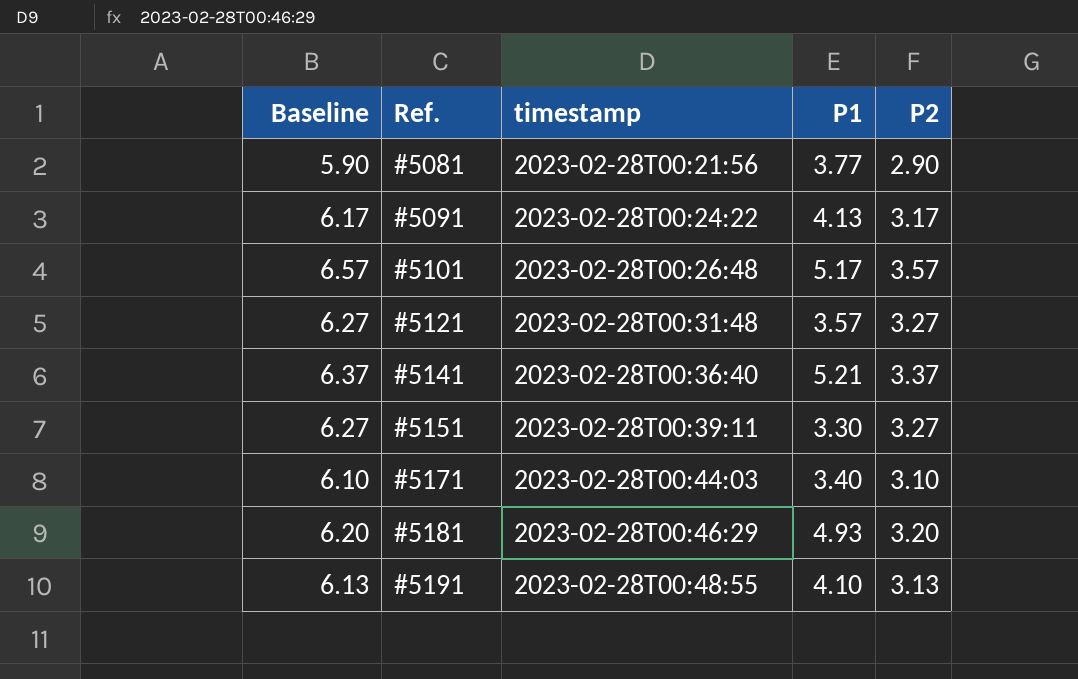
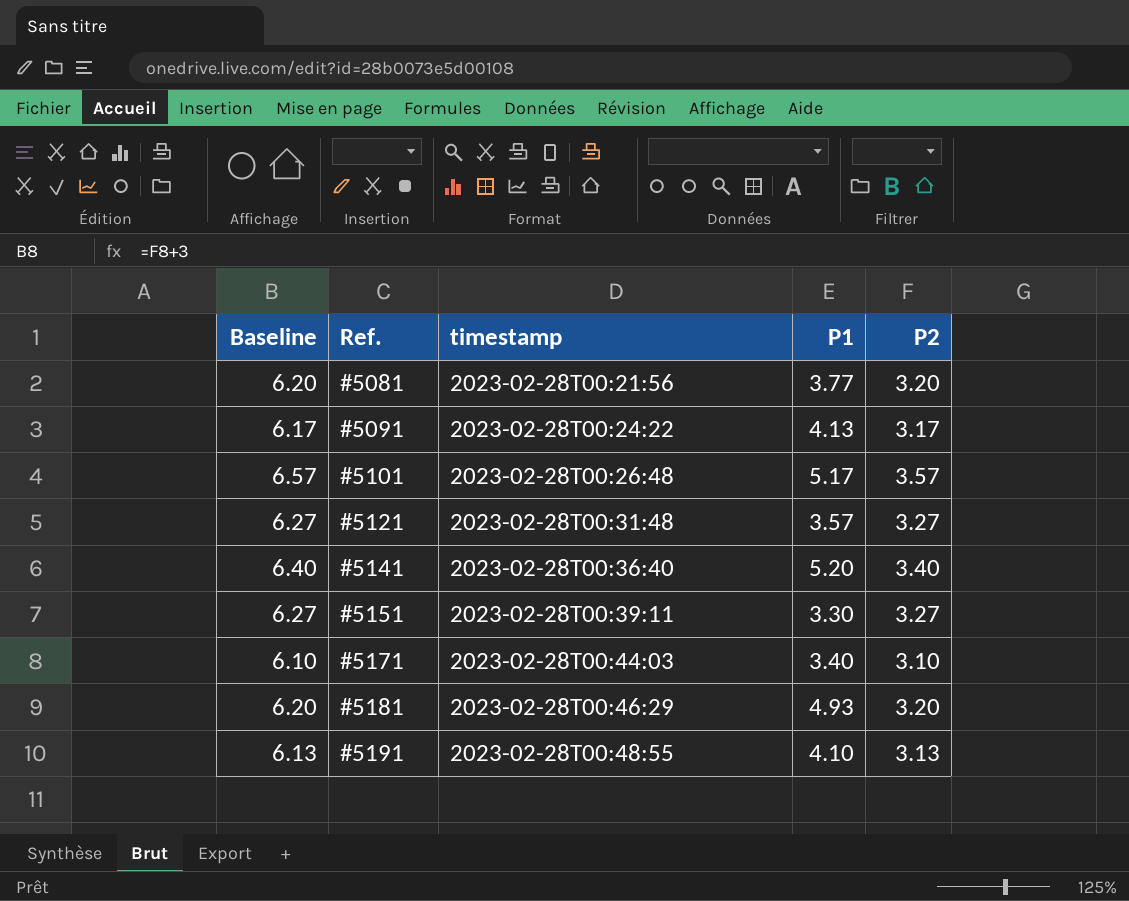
#5081 | Baseline: 5.90 -> 6.20
#5081 | P2: 2.90 -> 3.20
#5141 | Baseline: 6.37 -> 6.40
#5141 | P1: 5.21 -> 5.20
#5141 | P2: 3.37 -> 3.40

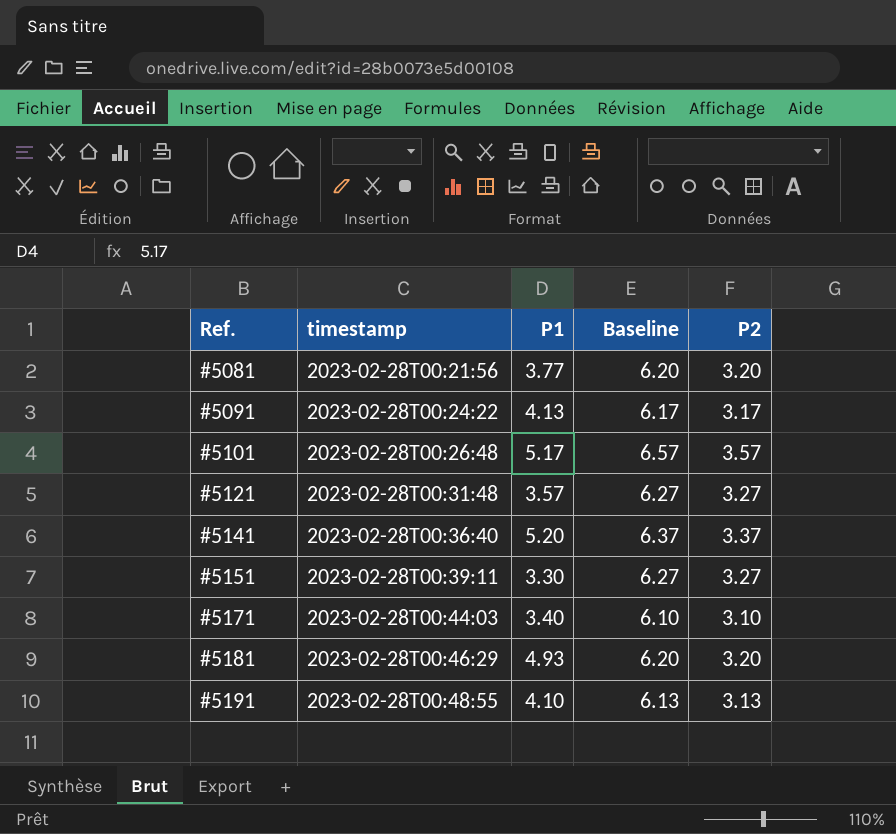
column Baseline | position: 1 -> 4
#5141 | Baseline: 6.40 -> 6.37
#5141 | P2: 3.40 -> 3.37

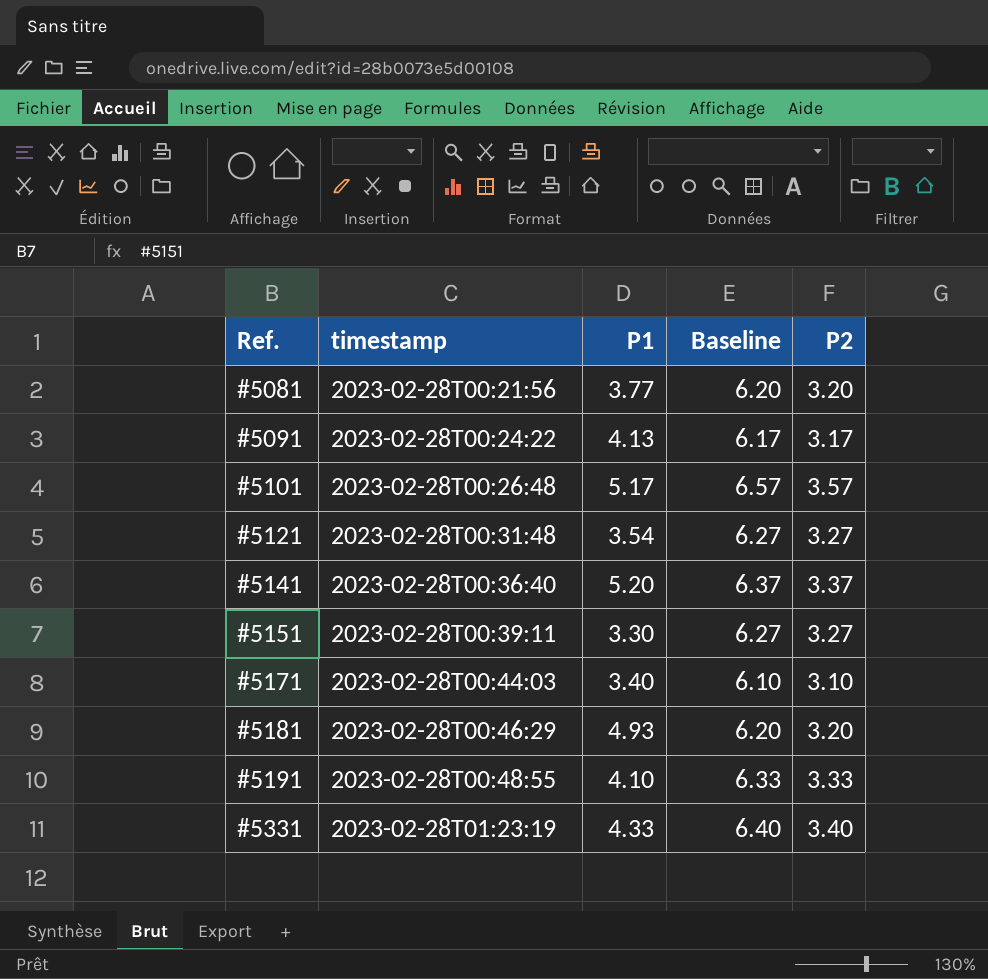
#5121 | P1: 3.57 -> 3.54
#5191 | Baseline: 6.13 -> 6.33
#5191 | P2: 3.13 -> 3.33
row #5331: none -> 2023-02-28T01:23:19 | 4.33 | 6.40 | 3.40

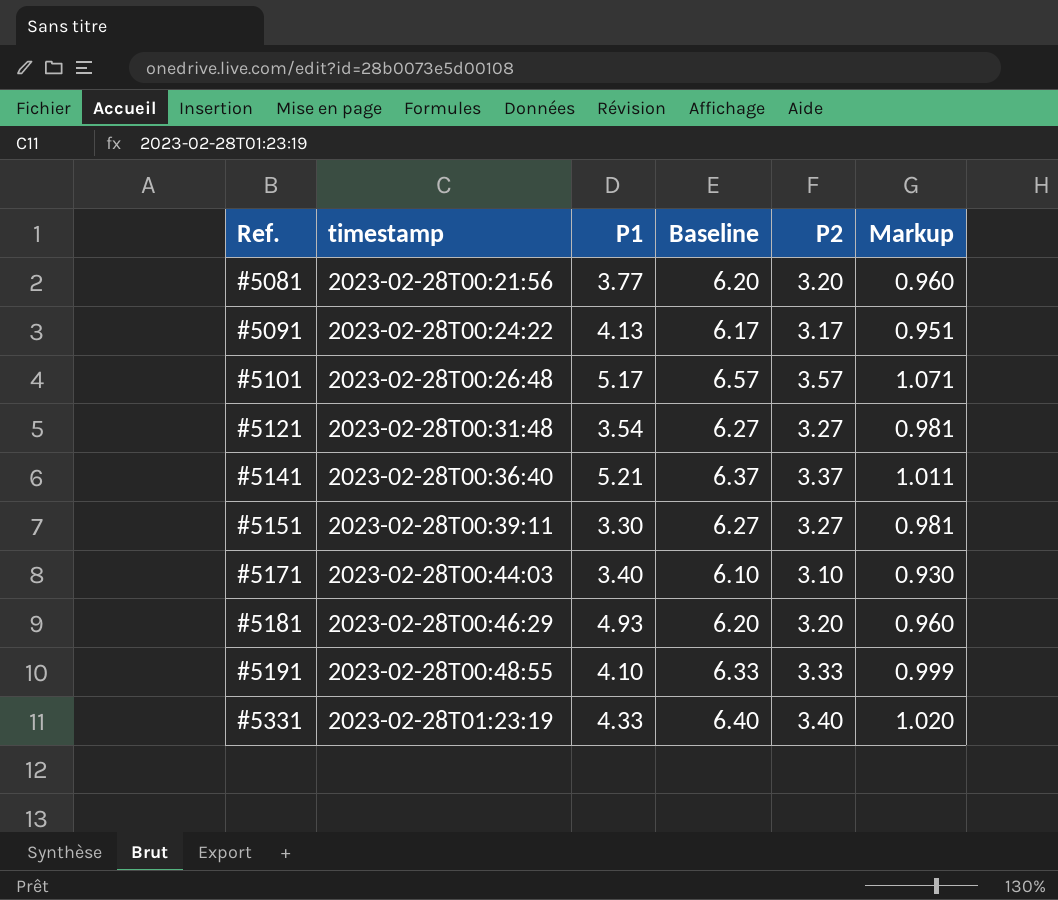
column Markup | formula: none -> [P2] * 0.3
#5141 | P1: 5.20 -> 5.21

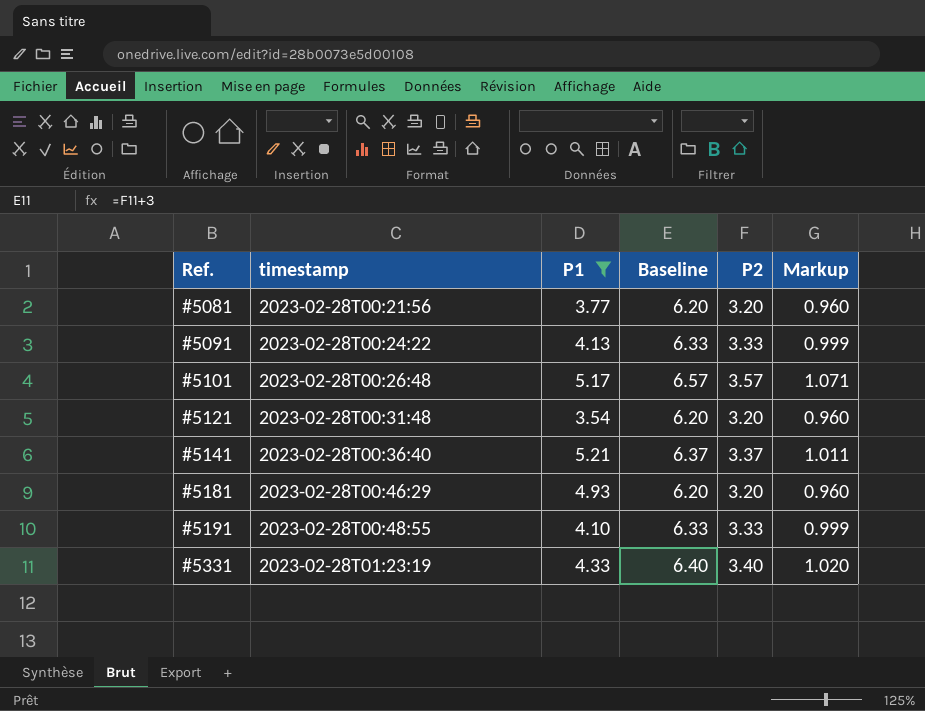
filter: none -> P1 >= 3.54
#5091 | Baseline: 6.17 -> 6.33
#5091 | P2: 3.17 -> 3.33
#5091 | Markup: 0.951 -> 0.999
#5121 | Baseline: 6.27 -> 6.20
#5121 | P2: 3.27 -> 3.20
#5121 | Markup: 0.981 -> 0.960

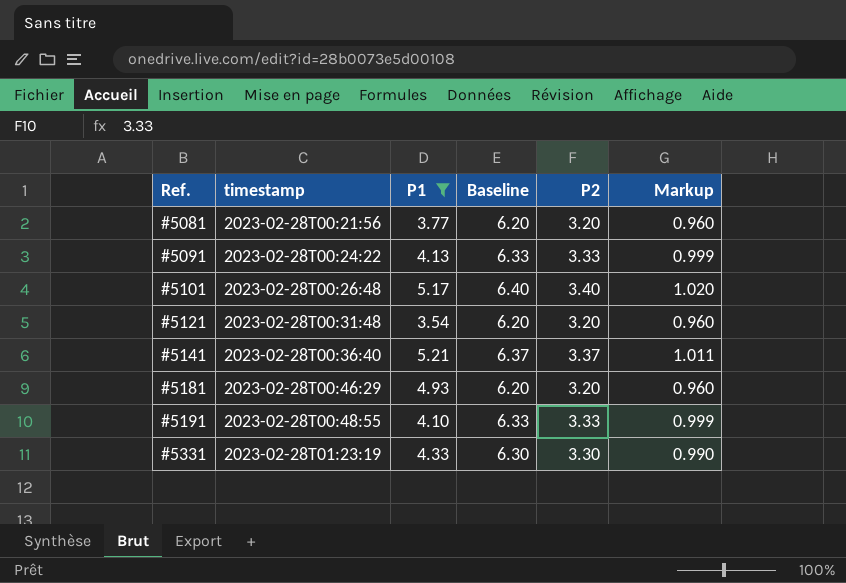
#5101 | Baseline: 6.57 -> 6.40
#5101 | P2: 3.57 -> 3.40
#5101 | Markup: 1.071 -> 1.020
#5331 | Baseline: 6.40 -> 6.30
#5331 | P2: 3.40 -> 3.30
#5331 | Markup: 1.020 -> 0.990

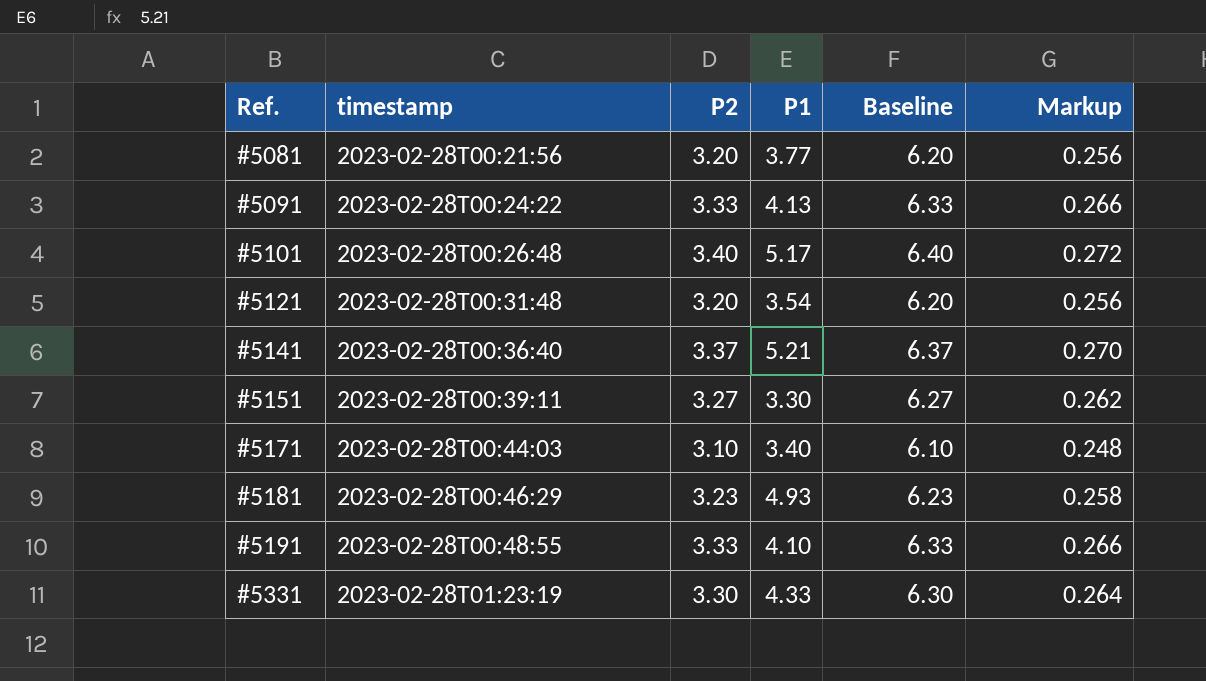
filter: P1 >= 3.54 -> none
column P2 | position: 5 -> 3
column Markup | formula: [P2] * 0.3 -> [P2] * 0.08
#5181 | P2: 3.20 -> 3.23
#5181 | Baseline: 6.20 -> 6.23

